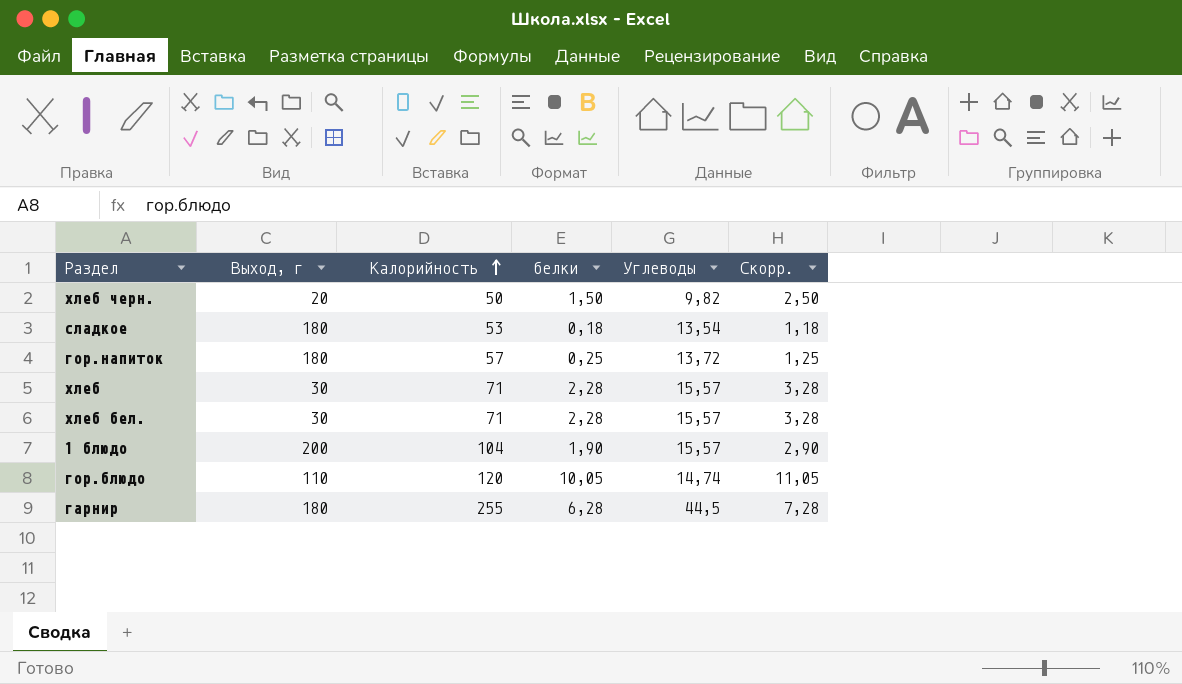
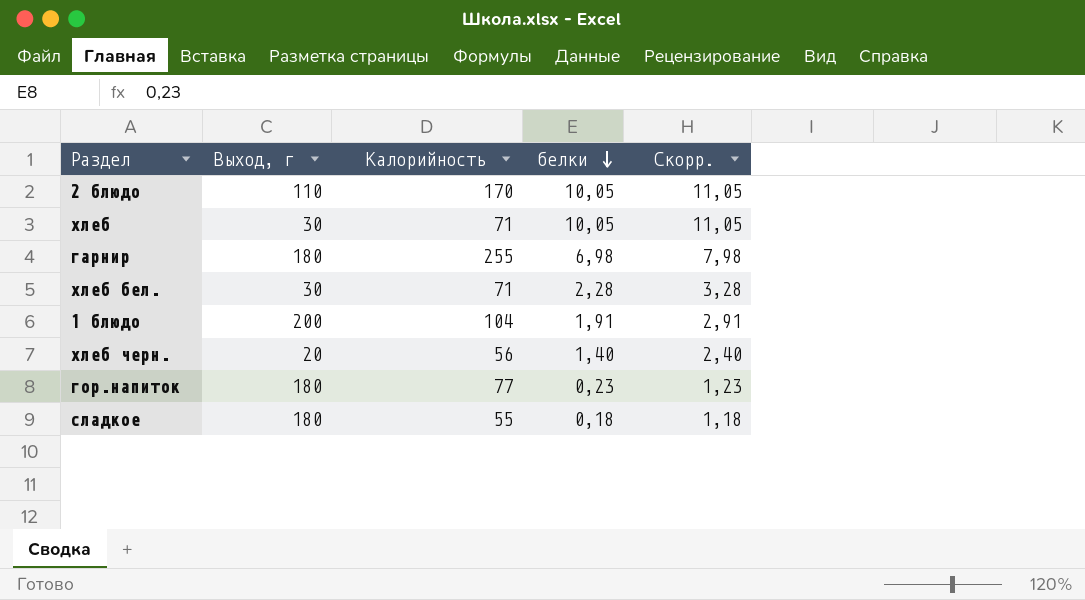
row order: Калорийность ascending -> белки descending
column Углеводы | position: 5 -> none
row гор.блюдо: 110 | 120 | 10,05 | 14,74 | 11,05 -> none
row 2 блюдо: none -> 110 | 170 | 10,05 | 11,05
хлеб | белки: 2,28 -> 10,05
хлеб | Скорр.: 3,28 -> 11,05
гарнир | белки: 6,28 -> 6,98
гарнир | Скорр.: 7,28 -> 7,98
1 блюдо | белки: 1,90 -> 1,91
1 блюдо | Скорр.: 2,90 -> 2,91
хлеб черн. | Калорийность: 50 -> 56
хлеб черн. | белки: 1,50 -> 1,40
хлеб черн. | Скорр.: 2,50 -> 2,40
гор.напиток | Калорийность: 57 -> 77
гор.напиток | белки: 0,25 -> 0,23
гор.напиток | Скорр.: 1,25 -> 1,23
сладкое | Калорийность: 53 -> 55

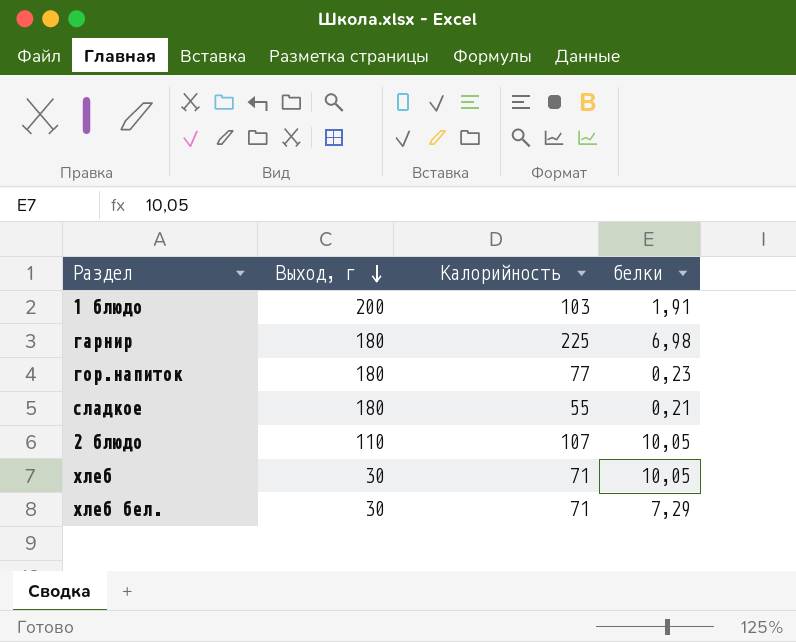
row order: белки descending -> Выход, г descending
column Скорр. | formula: [белки] + 1 -> none
row хлеб черн.: 20 | 56 | 1,40 | 2,40 -> none
1 блюдо | Калорийность: 104 -> 103
гарнир | Калорийность: 255 -> 225
сладкое | белки: 0,18 -> 0,21
2 блюдо | Калорийность: 170 -> 107
хлеб бел. | белки: 2,28 -> 7,29

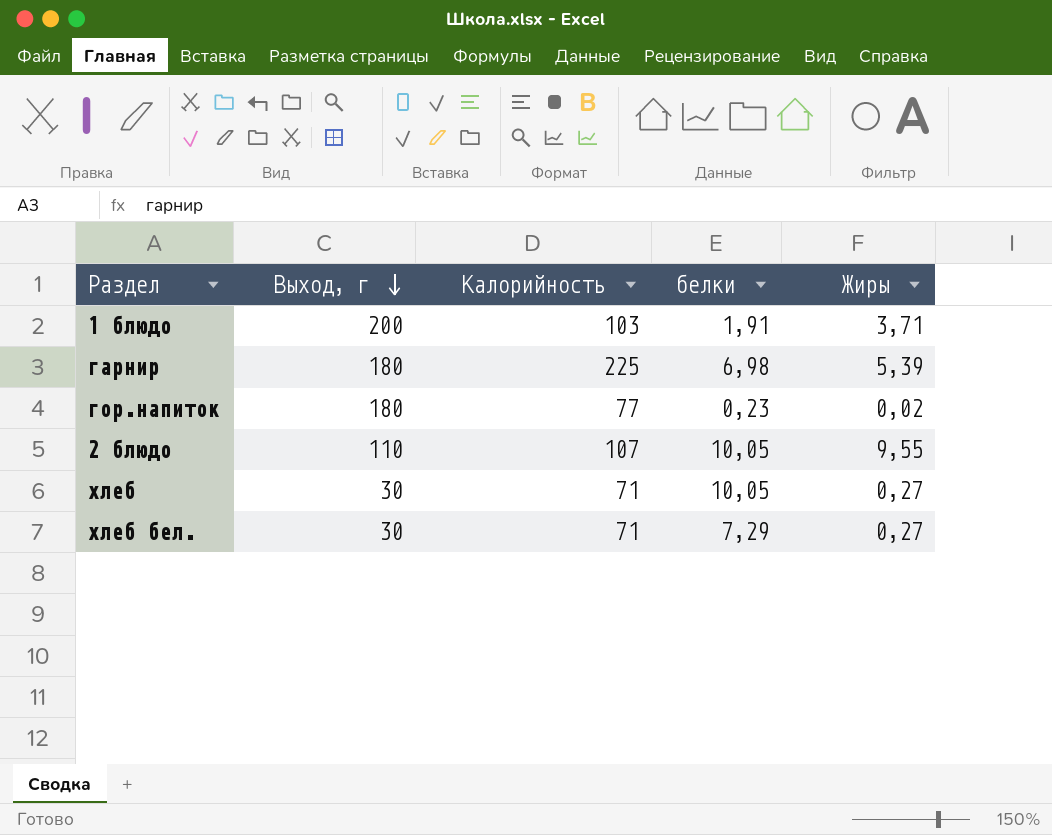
column Жиры | position: none -> 5
row сладкое: 180 | 55 | 0,21 -> none

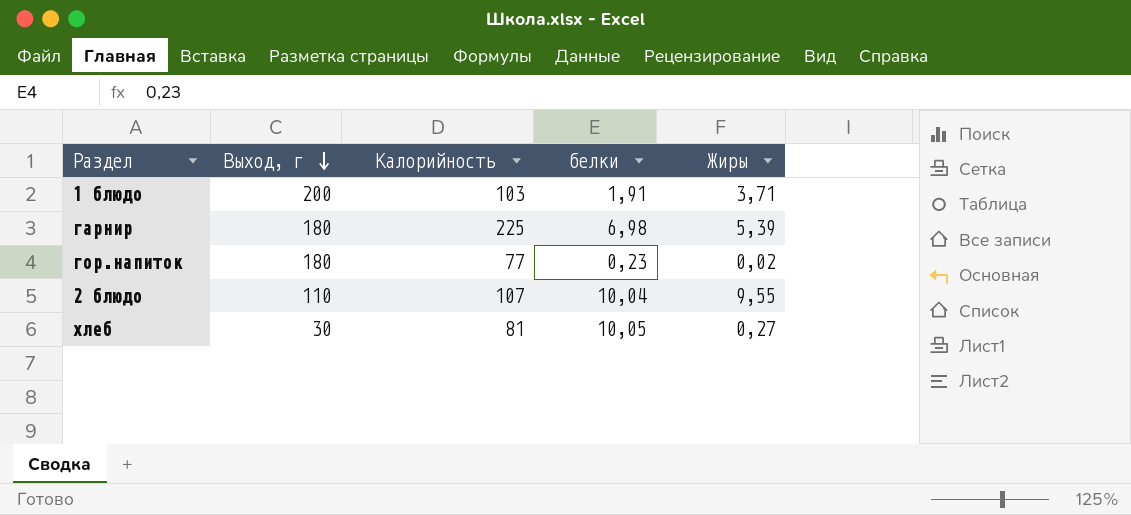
row хлеб бел.: 30 | 71 | 7,29 | 0,27 -> none
2 блюдо | белки: 10,05 -> 10,04
хлеб | Калорийность: 71 -> 81

